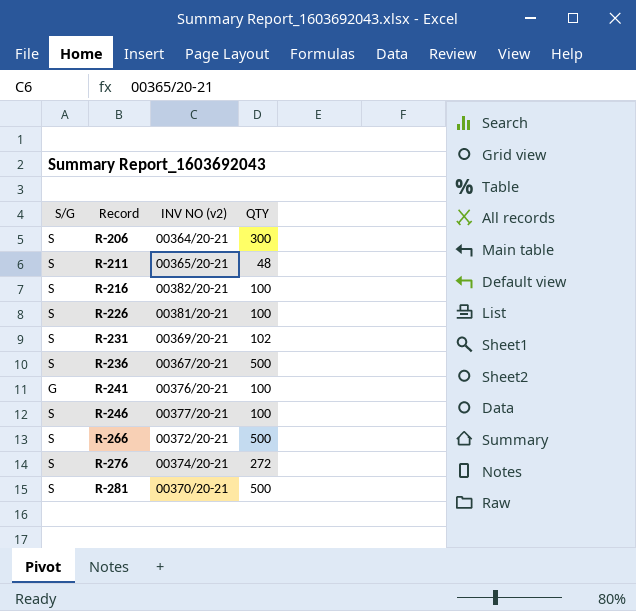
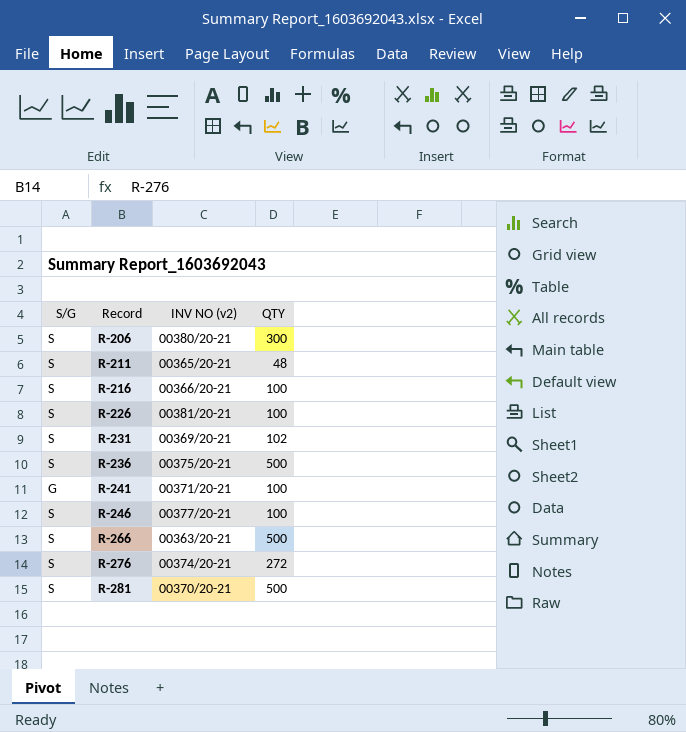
R-206 | INV NO (v2): 00364/20-21 -> 00380/20-21
R-216 | INV NO (v2): 00382/20-21 -> 00366/20-21
R-236 | INV NO (v2): 00367/20-21 -> 00375/20-21
R-241 | INV NO (v2): 00376/20-21 -> 00371/20-21
R-266 | INV NO (v2): 00372/20-21 -> 00363/20-21

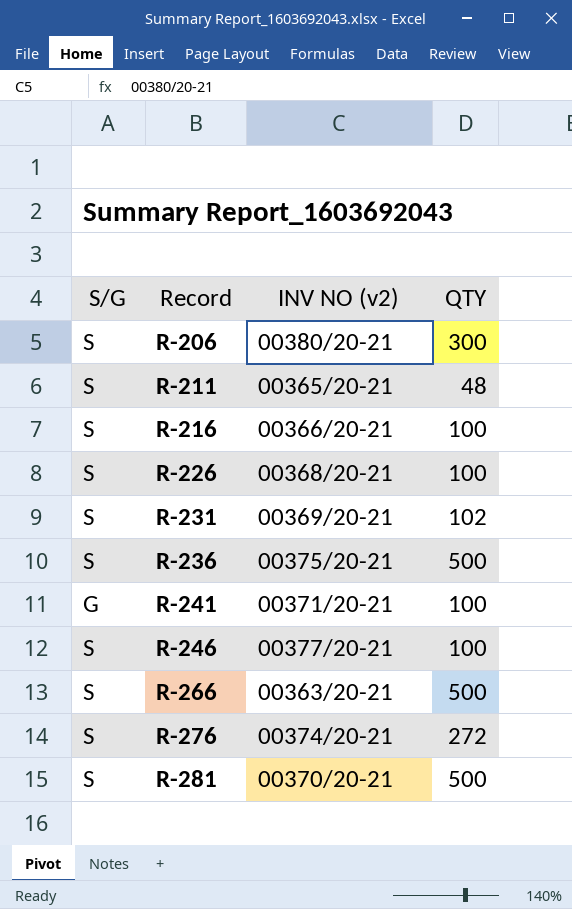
R-226 | INV NO (v2): 00381/20-21 -> 00368/20-21

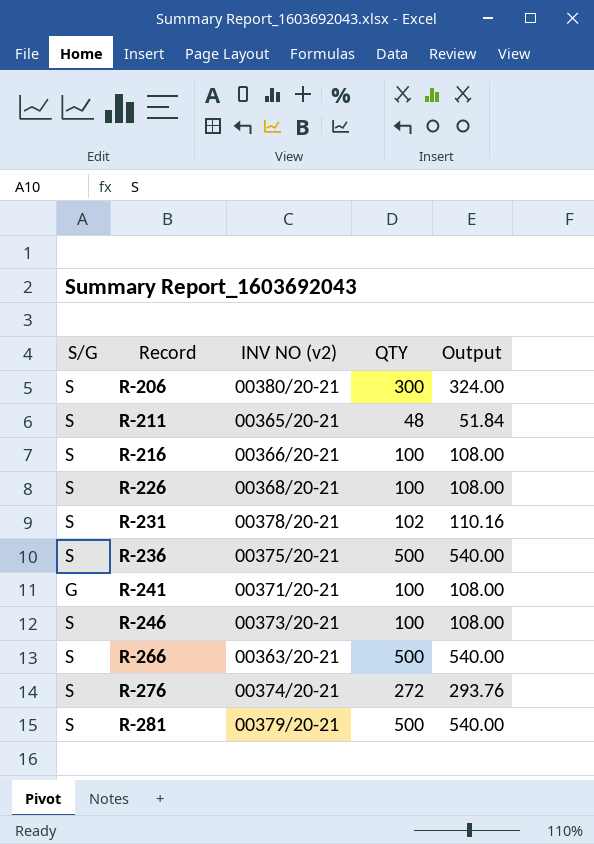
column Output | formula: none -> [QTY] * 1.08
R-231 | INV NO (v2): 00369/20-21 -> 00378/20-21
R-246 | INV NO (v2): 00377/20-21 -> 00373/20-21
R-281 | INV NO (v2): 00370/20-21 -> 00379/20-21

